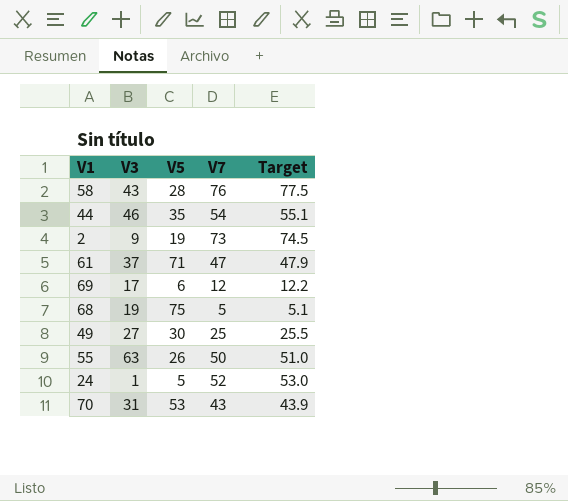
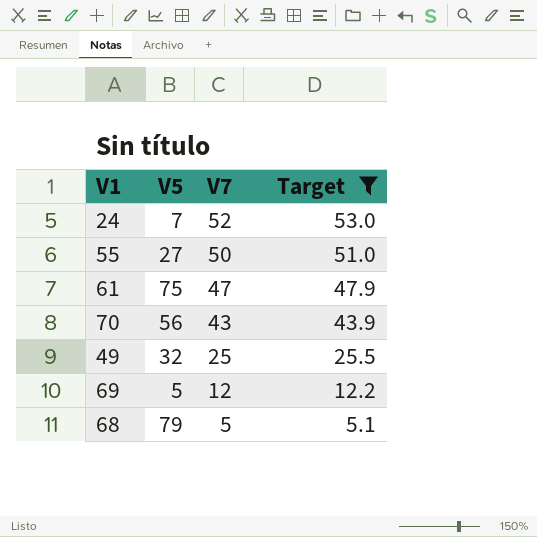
filter: none -> Target <= 53.0
row order: none -> V7 descending
column V3 | position: 2 -> none
24 | V5: 5 -> 7
55 | V5: 26 -> 27
61 | V5: 71 -> 75
70 | V5: 53 -> 56
49 | V5: 30 -> 32
69 | V5: 6 -> 5
68 | V5: 75 -> 79

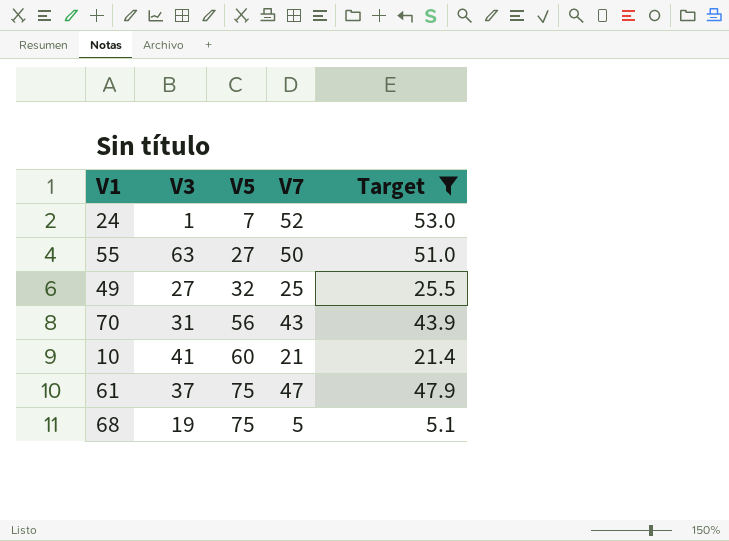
row order: V7 descending -> V5 ascending
column V3 | position: none -> 2
row 69: 5 | 12 | 12.2 -> none
row 10: none -> 41 | 60 | 21 | 21.4
68 | V5: 79 -> 75

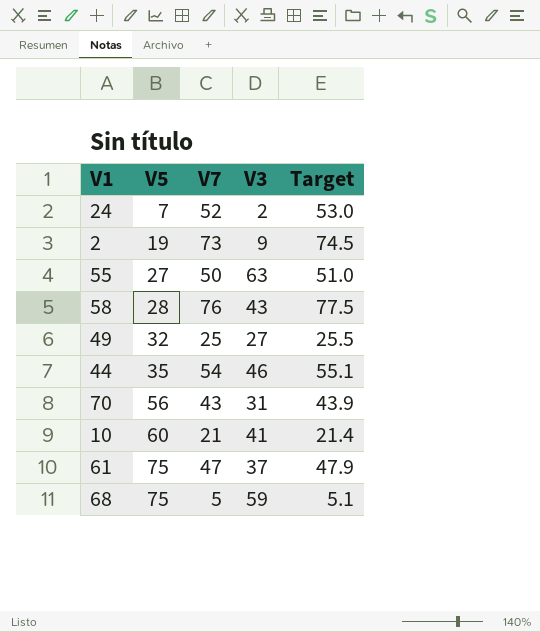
filter: Target <= 53.0 -> none
column V3 | position: 2 -> 4
24 | V3: 1 -> 2
68 | V3: 19 -> 59

